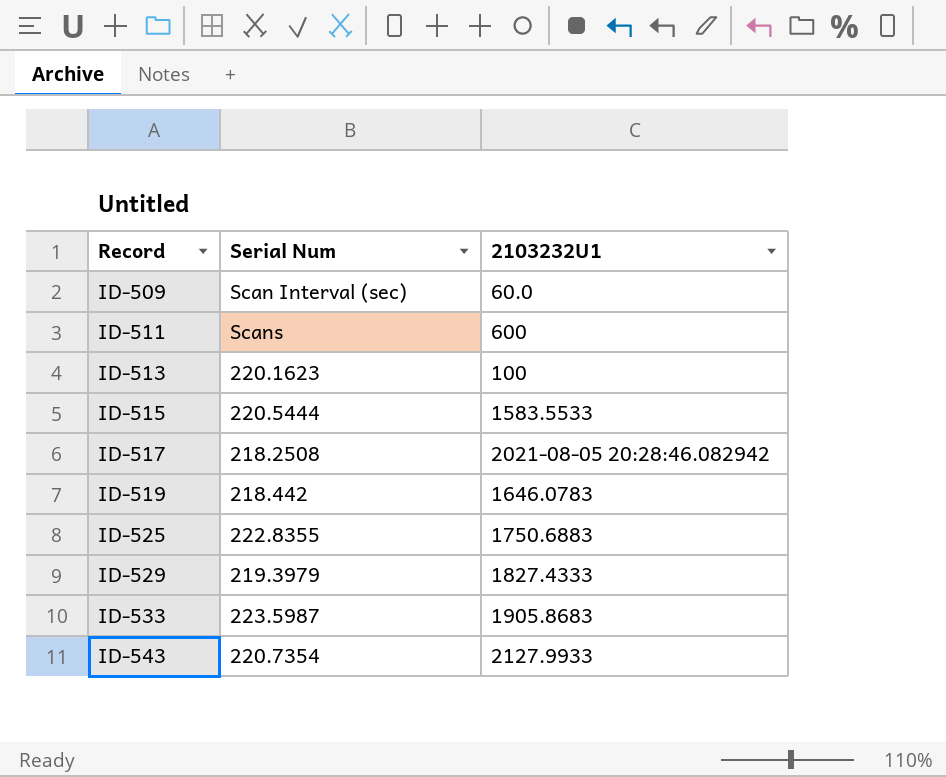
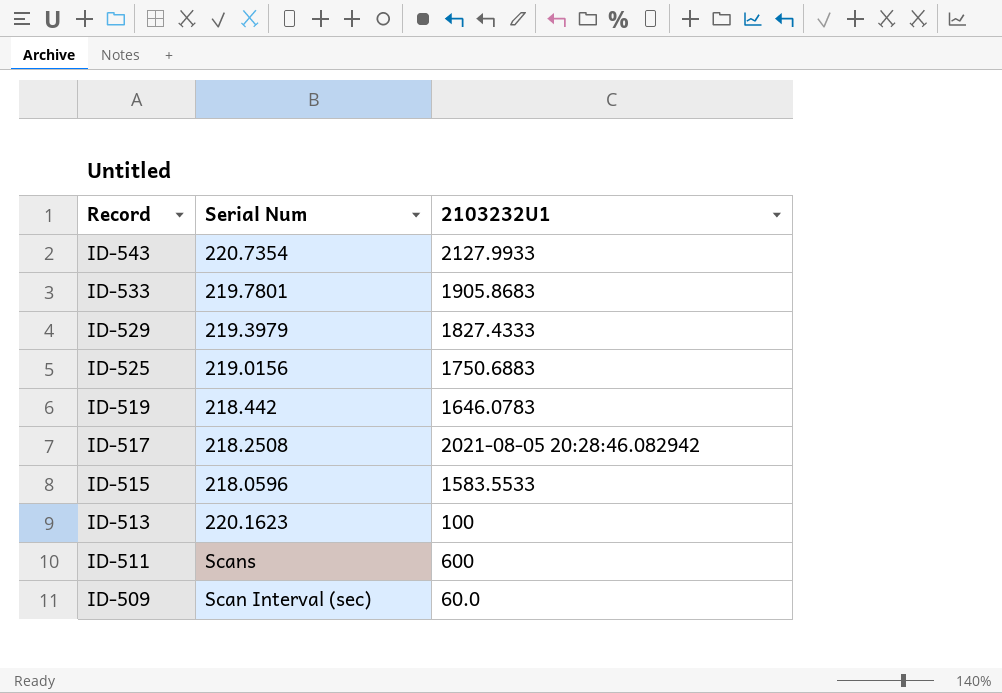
row order: Record ascending -> Record descending
ID-533 | Serial Num: 223.5987 -> 219.7801
ID-525 | Serial Num: 222.8355 -> 219.0156
ID-515 | Serial Num: 220.5444 -> 218.0596

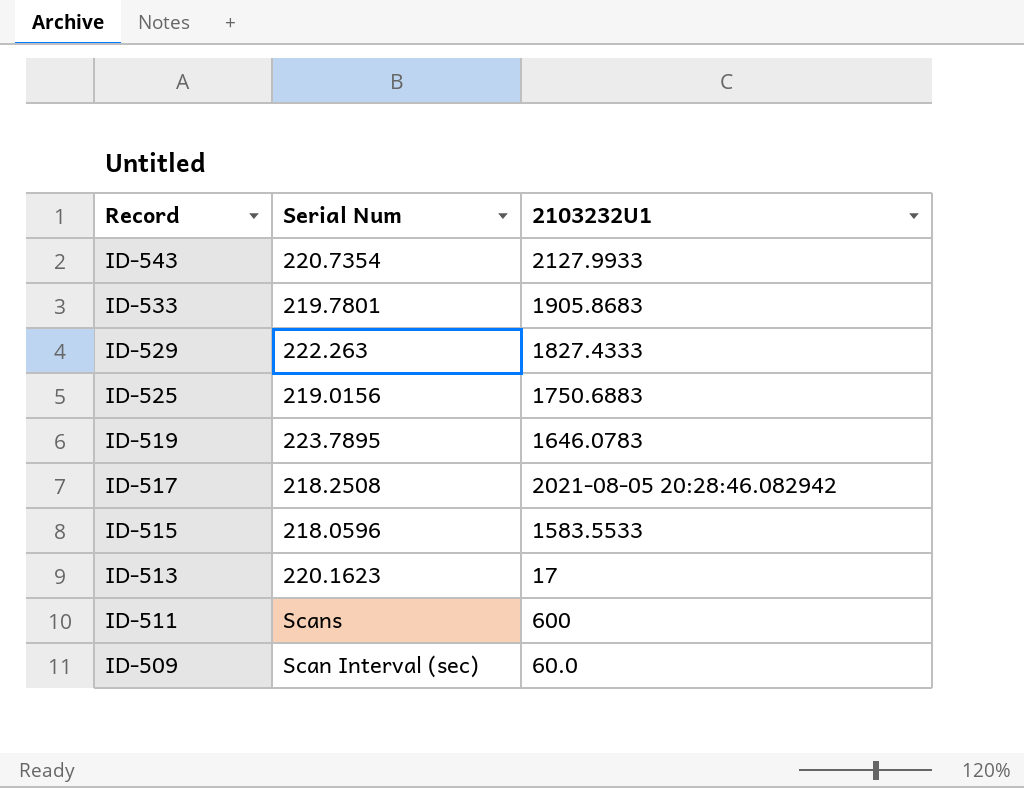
ID-529 | Serial Num: 219.3979 -> 222.263
ID-519 | Serial Num: 218.442 -> 223.7895
ID-513 | 2103232U1: 100 -> 17

